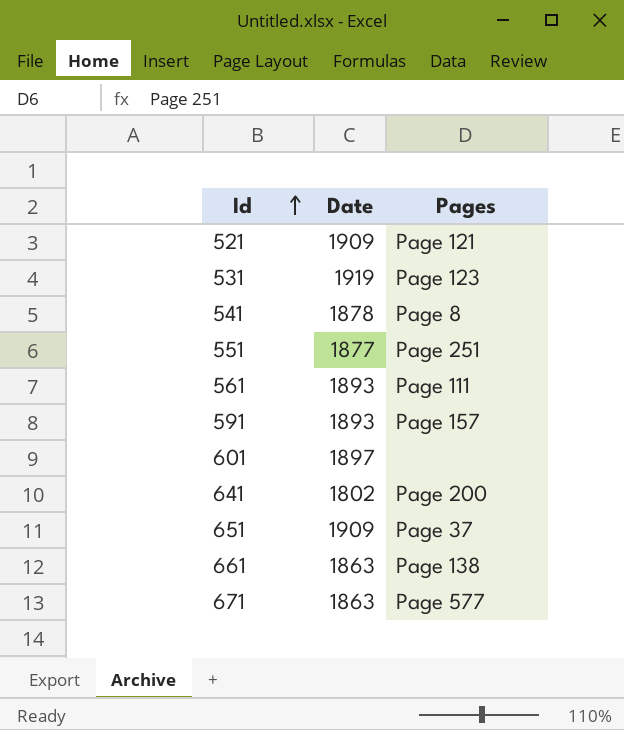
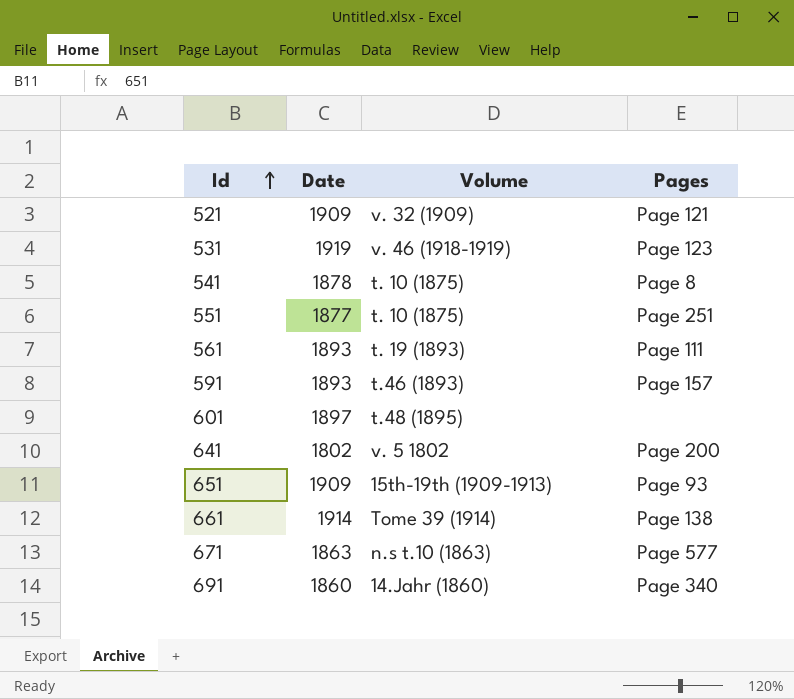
column Volume | position: none -> 3
651 | Pages: Page 37 -> Page 93
661 | Date: 1863 -> 1914
row 691: none -> 1860 | 14.Jahr (1860) | Page 340

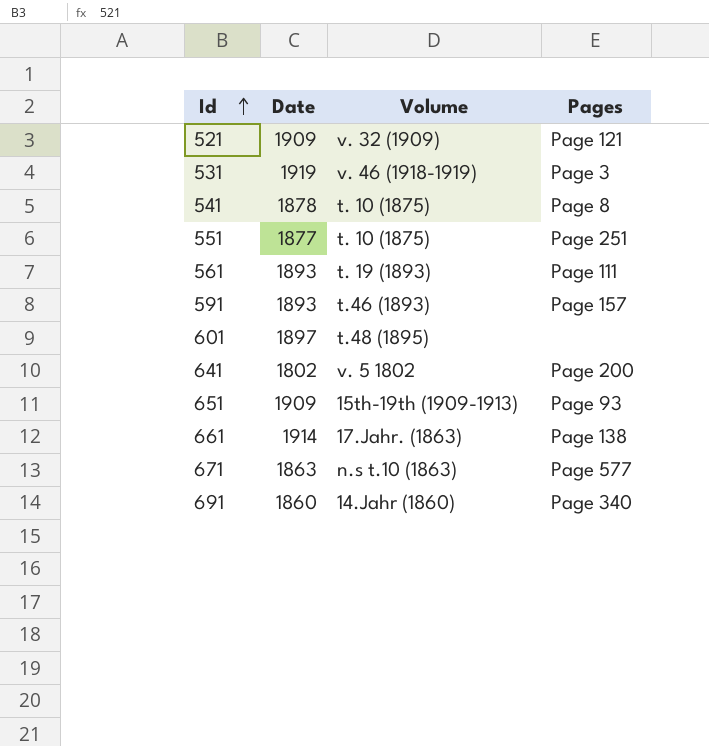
531 | Pages: Page 123 -> Page 3
661 | Volume: Tome 39 (1914) -> 17.Jahr. (1863)

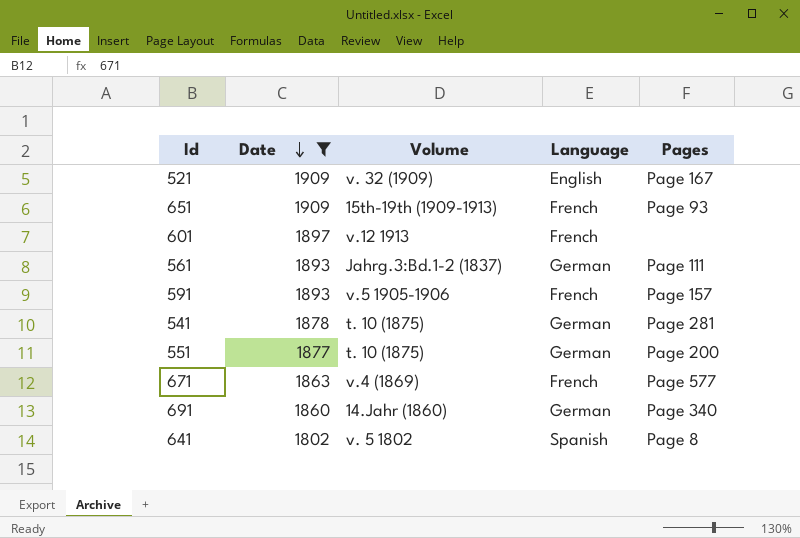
filter: none -> Date <= 1909
row order: Id ascending -> Date descending
column Language | position: none -> 4
521 | Pages: Page 121 -> Page 167
601 | Volume: t.48 (1895) -> v.12 1913
561 | Volume: t. 19 (1893) -> Jahrg.3:Bd.1-2 (1837)
591 | Volume: t.46 (1893) -> v.5 1905-1906
541 | Pages: Page 8 -> Page 281
551 | Pages: Page 251 -> Page 200
671 | Volume: n.s t.10 (1863) -> v.4 (1869)
641 | Pages: Page 200 -> Page 8

